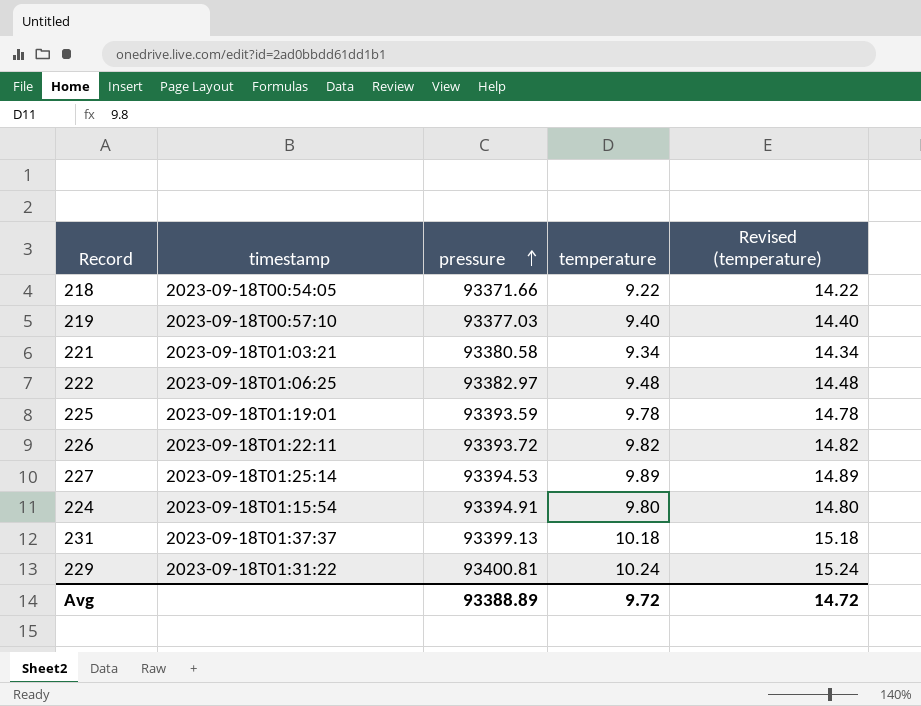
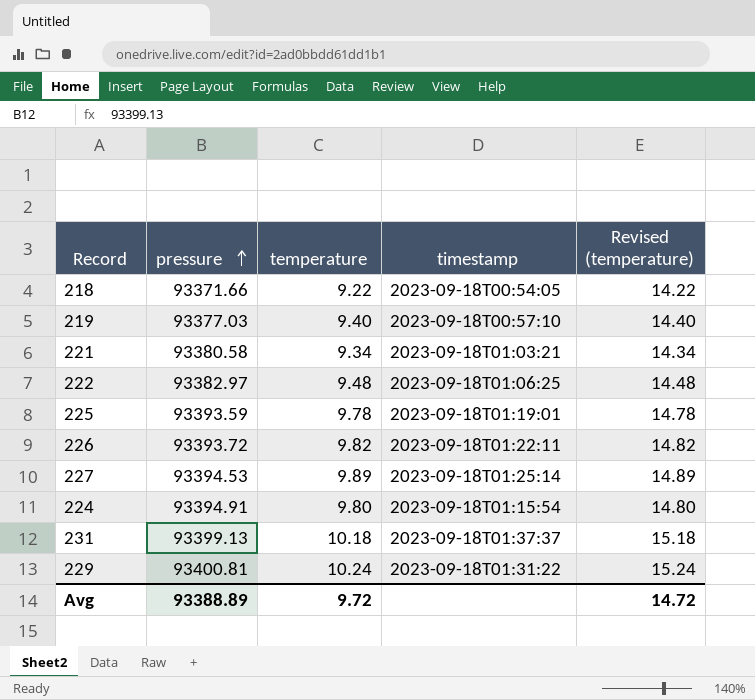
column timestamp | position: 2 -> 4

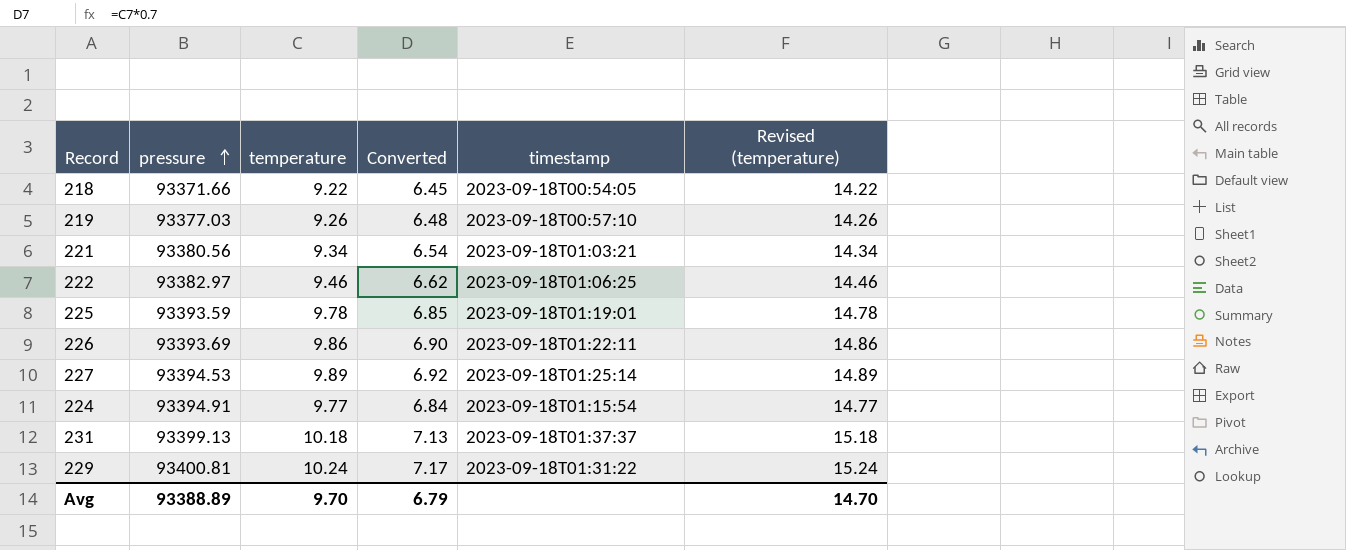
column Converted | formula: none -> [temperature] * 0.7
219 | temperature: 9.40 -> 9.26
219 | Revised (temperature): 14.40 -> 14.26
221 | pressure: 93380.58 -> 93380.56
222 | temperature: 9.48 -> 9.46
222 | Revised (temperature): 14.48 -> 14.46
226 | pressure: 93393.72 -> 93393.69
226 | temperature: 9.82 -> 9.86
226 | Revised (temperature): 14.82 -> 14.86
224 | temperature: 9.80 -> 9.77
224 | Revised (temperature): 14.80 -> 14.77
Avg | temperature: 9.72 -> 9.70
Avg | Revised (temperature): 14.72 -> 14.70

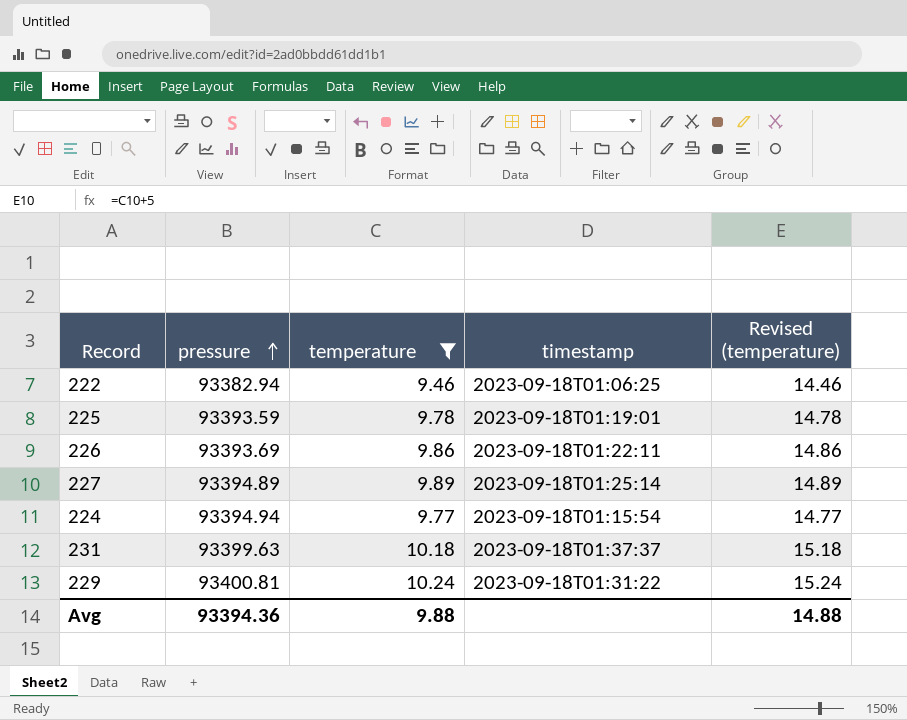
filter: none -> temperature >= 9.46
column Converted | formula: [temperature] * 0.7 -> none
222 | pressure: 93382.97 -> 93382.94
227 | pressure: 93394.53 -> 93394.89
224 | pressure: 93394.91 -> 93394.94
231 | pressure: 93399.13 -> 93399.63
Avg | pressure: 93388.89 -> 93394.36
Avg | temperature: 9.70 -> 9.88
Avg | Revised (temperature): 14.70 -> 14.88

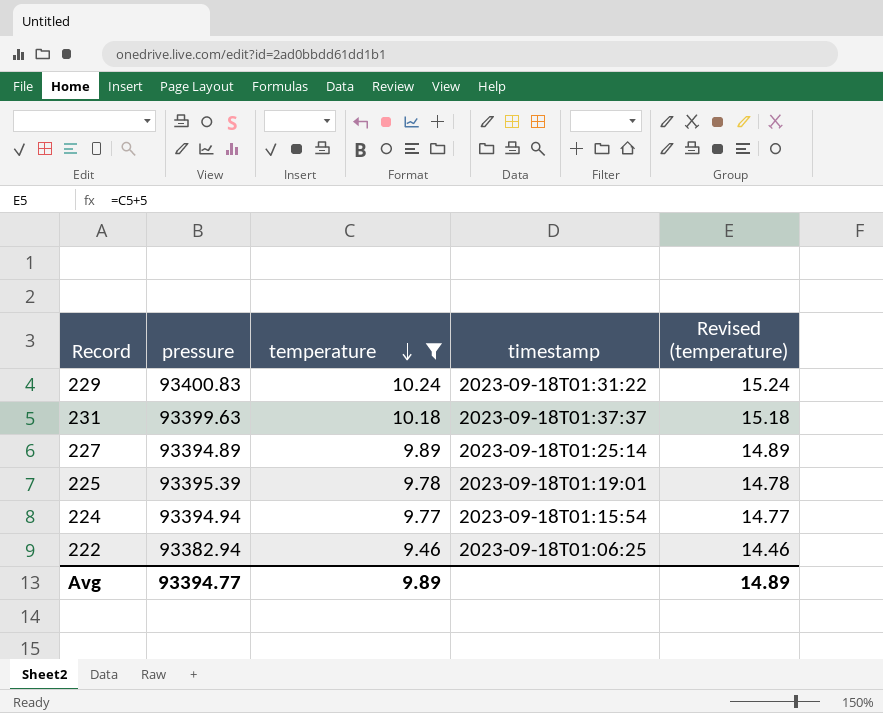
row order: pressure ascending -> temperature descending
row 226: 93393.69 | 9.86 | 2023-09-18T01:22:11 | 14.86 -> none
229 | pressure: 93400.81 -> 93400.83
225 | pressure: 93393.59 -> 93395.39
Avg | pressure: 93394.36 -> 93394.77
Avg | temperature: 9.88 -> 9.89
Avg | Revised (temperature): 14.88 -> 14.89

